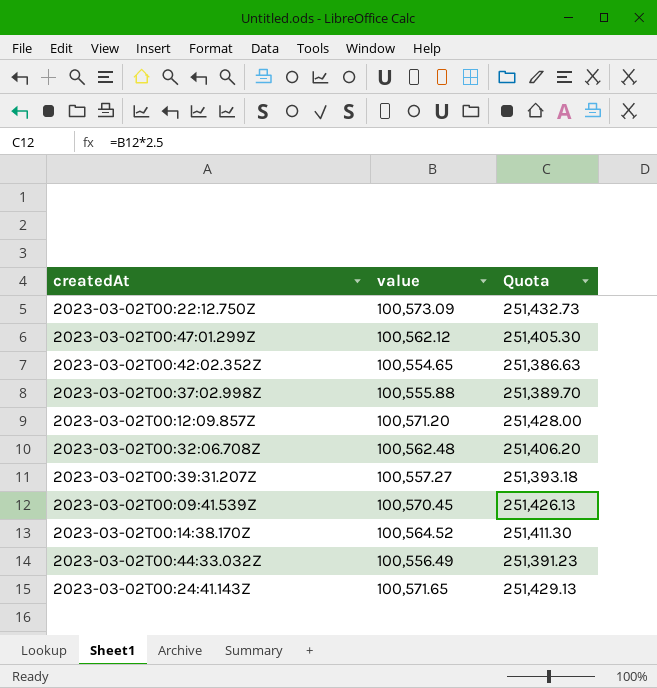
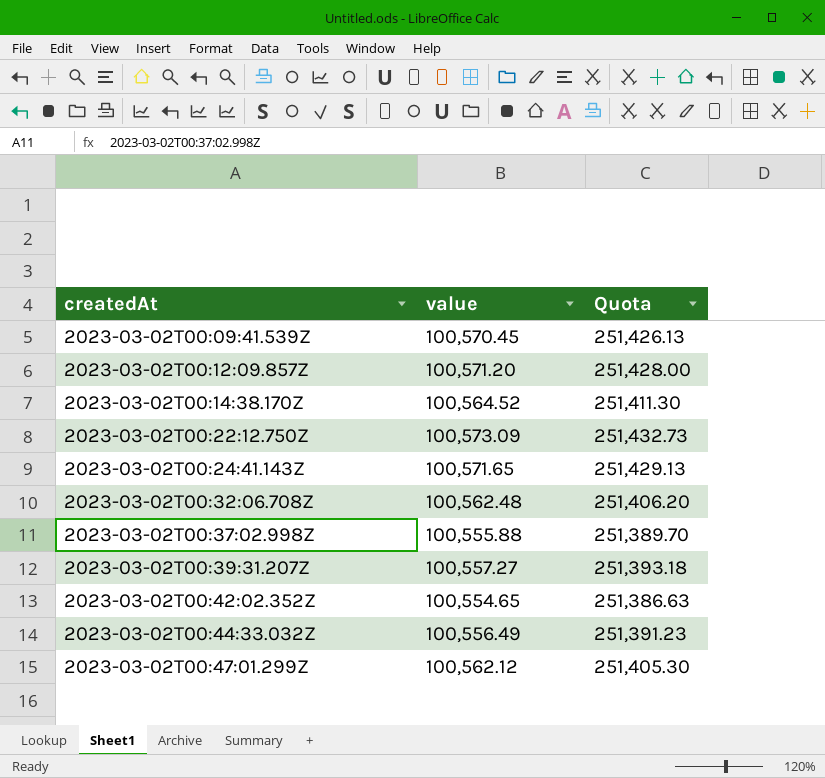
row order: none -> createdAt ascending

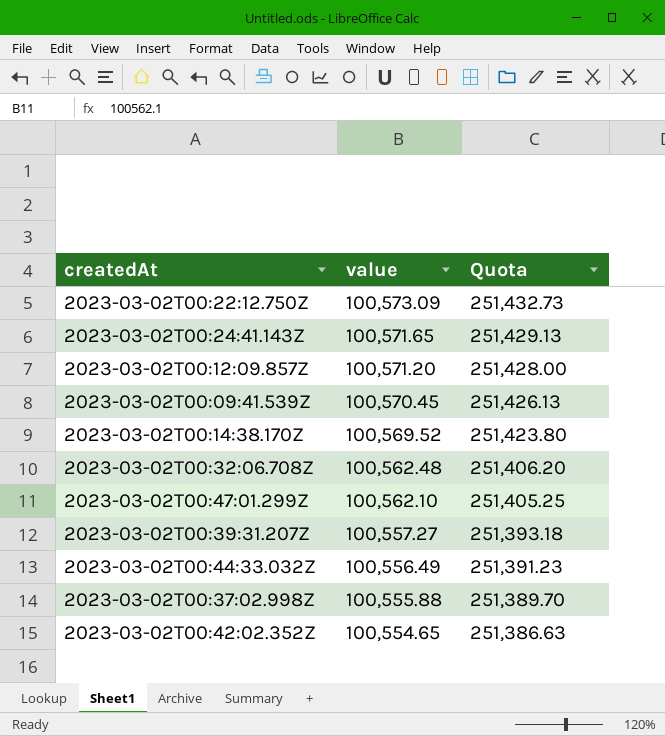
row order: createdAt ascending -> value descending
2023-03-02T00:14:38.170Z | value: 100,564.52 -> 100,569.52
2023-03-02T00:14:38.170Z | Quota: 251,411.30 -> 251,423.80
2023-03-02T00:47:01.299Z | value: 100,562.12 -> 100,562.10
2023-03-02T00:47:01.299Z | Quota: 251,405.30 -> 251,405.25

